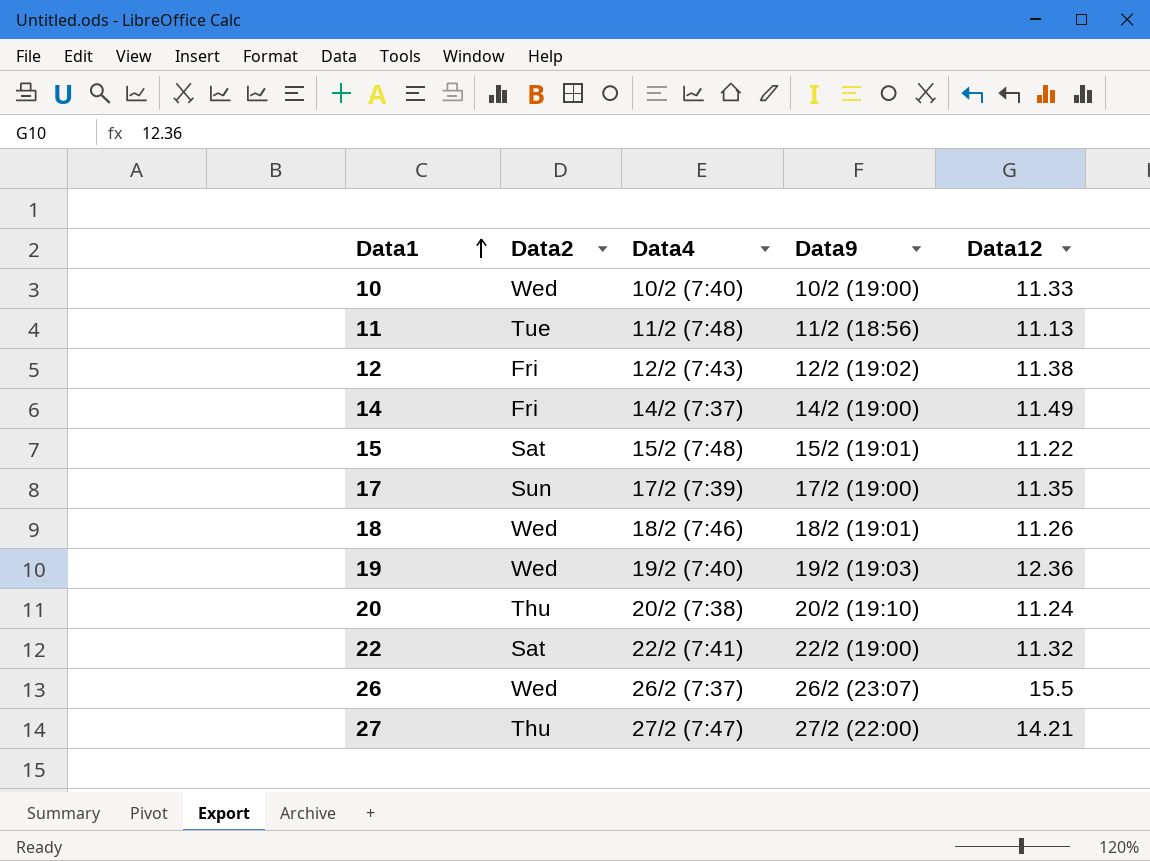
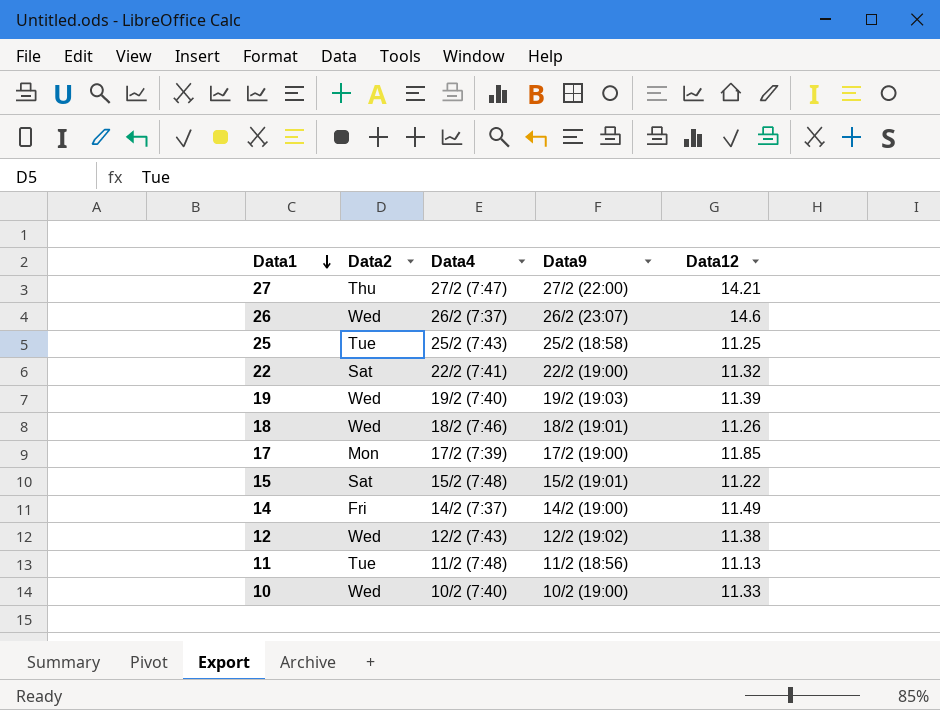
row order: Data1 ascending -> Data1 descending
row 20: Thu | 20/2 (7:38) | 20/2 (19:10) | 11.24 -> none
26 | Data12: 15.5 -> 14.6
row 25: none -> Tue | 25/2 (7:43) | 25/2 (18:58) | 11.25
19 | Data12: 12.36 -> 11.39
17 | Data2: Sun -> Mon
17 | Data12: 11.35 -> 11.85
12 | Data2: Fri -> Wed

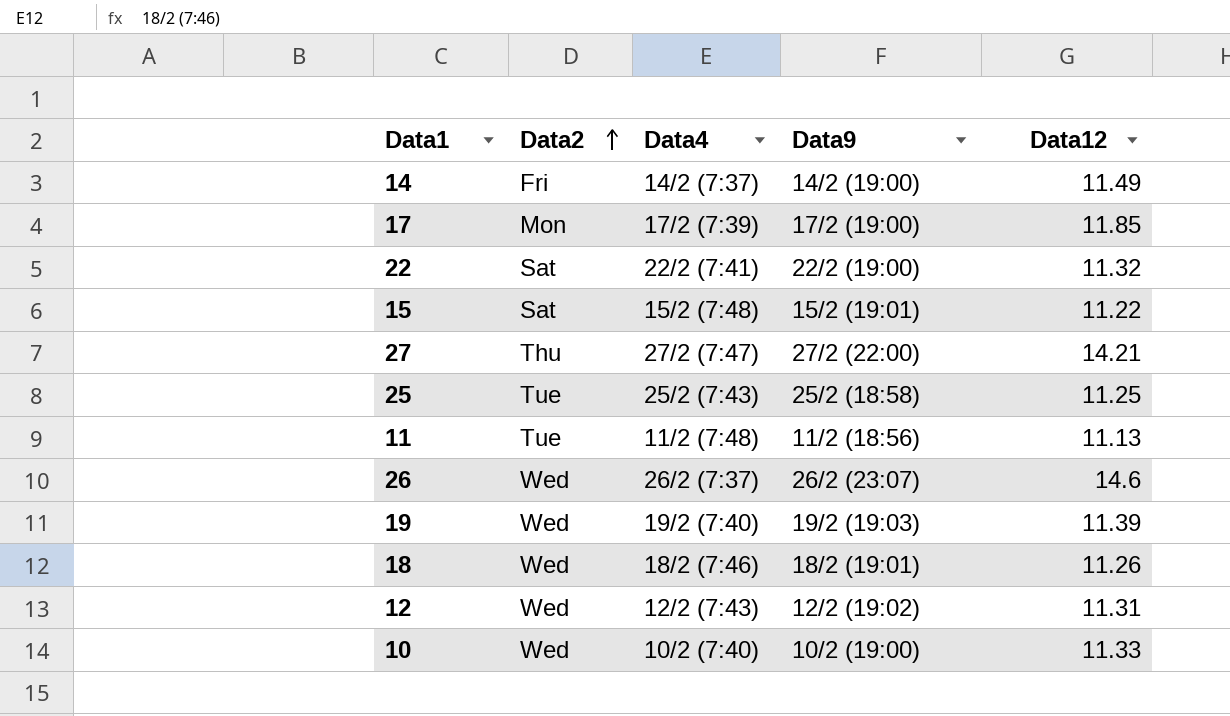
row order: Data1 descending -> Data2 ascending
12 | Data12: 11.38 -> 11.31

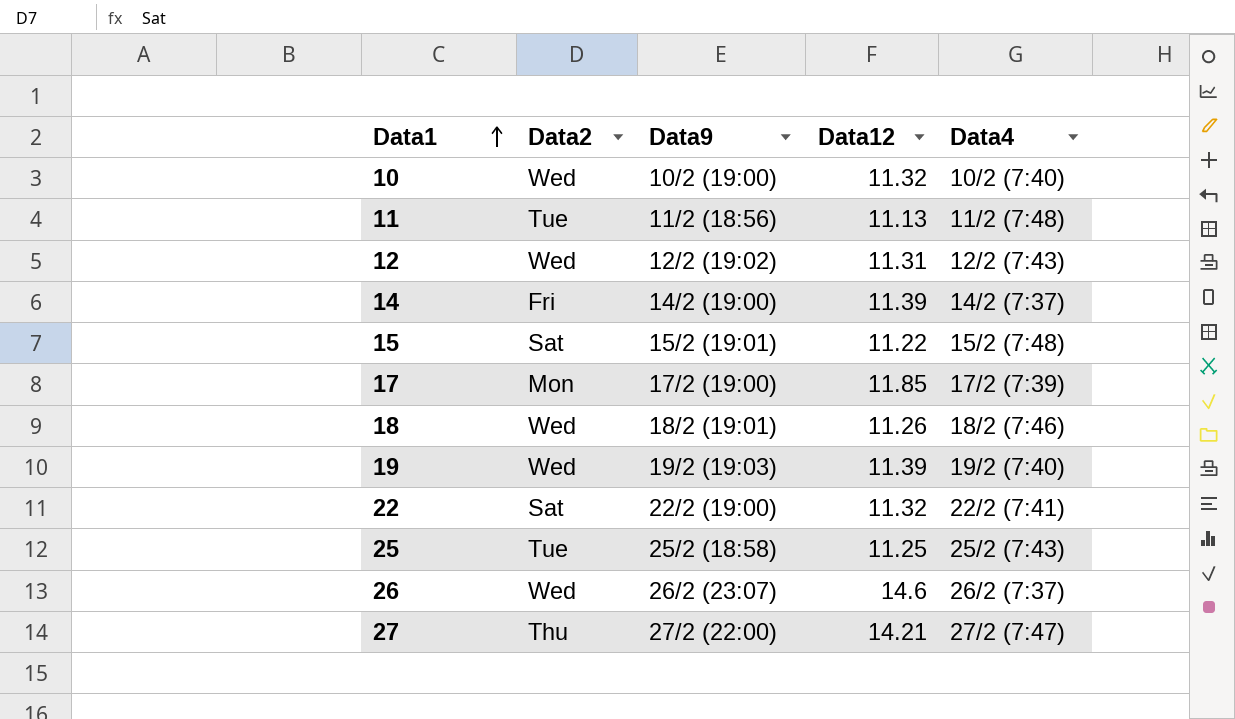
row order: Data2 ascending -> Data1 ascending
column Data4 | position: 3 -> 5
10 | Data12: 11.33 -> 11.32
14 | Data12: 11.49 -> 11.39

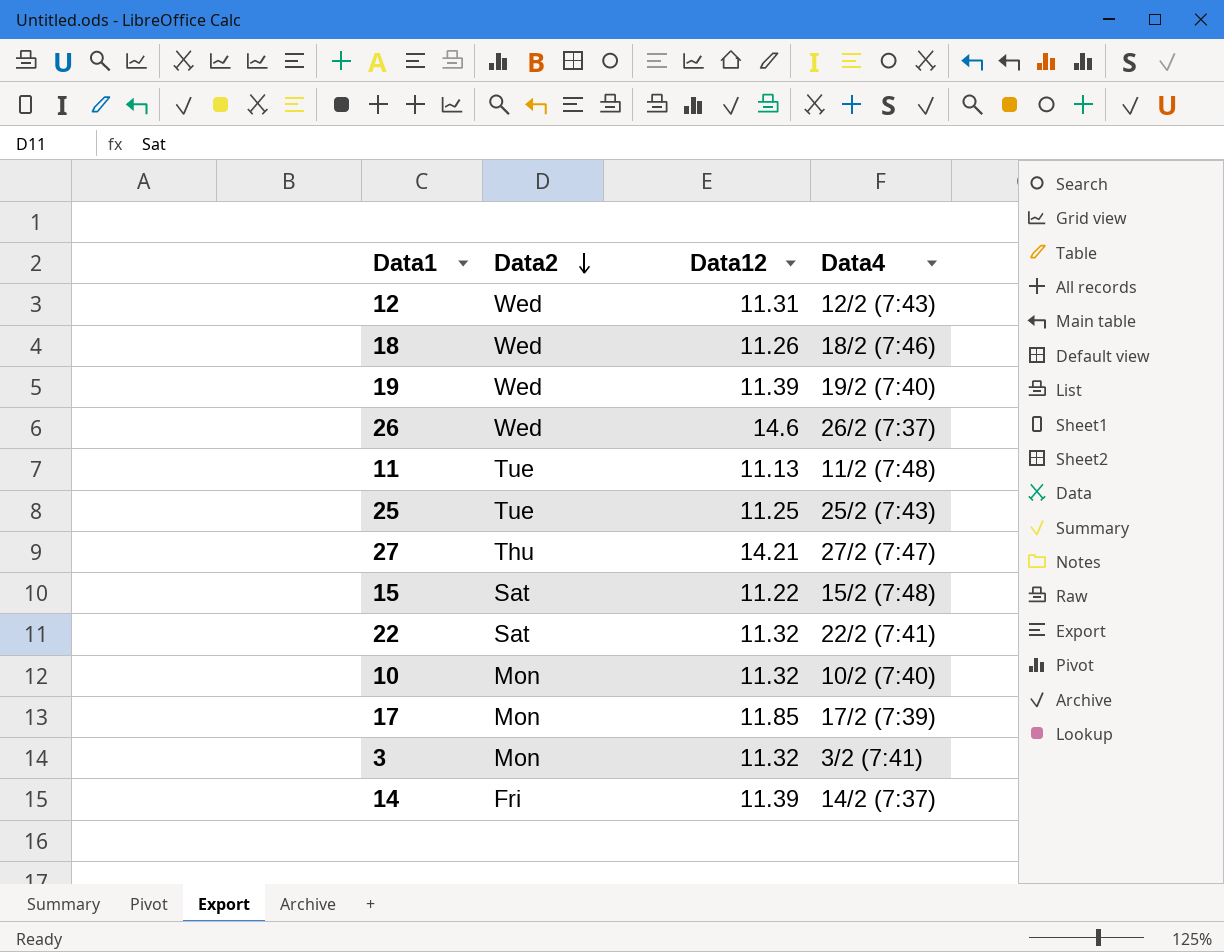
row order: Data1 ascending -> Data2 descending
column Data9 | position: 3 -> none
10 | Data2: Wed -> Mon
row 3: none -> Mon | 11.32 | 3/2 (7:41)

